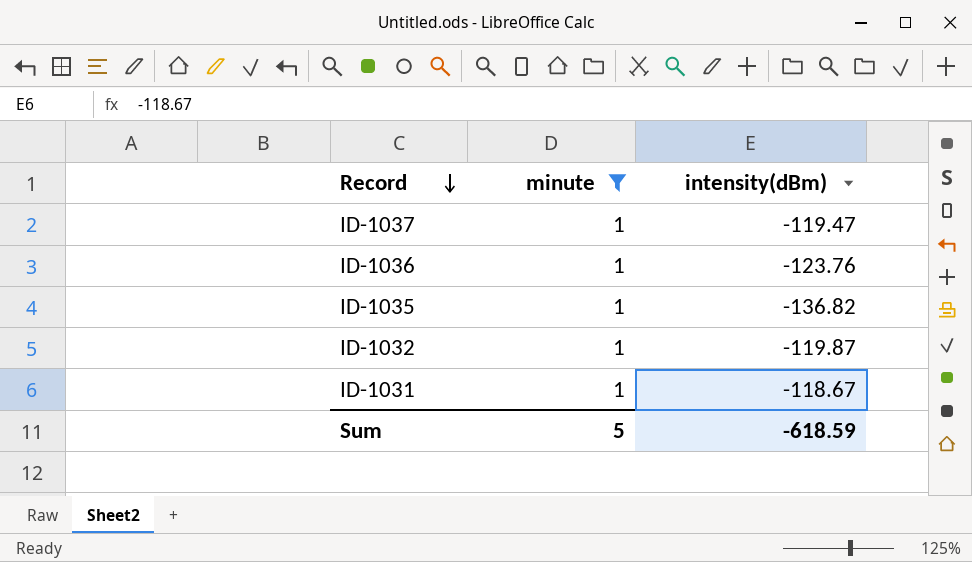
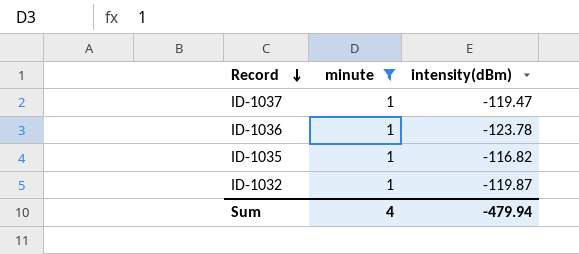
row ID-1031: 1 | -118.67 -> none
ID-1036 | intensity(dBm): -123.76 -> -123.78
ID-1035 | intensity(dBm): -136.82 -> -116.82
Sum | minute: 5 -> 4
Sum | intensity(dBm): -618.59 -> -479.94

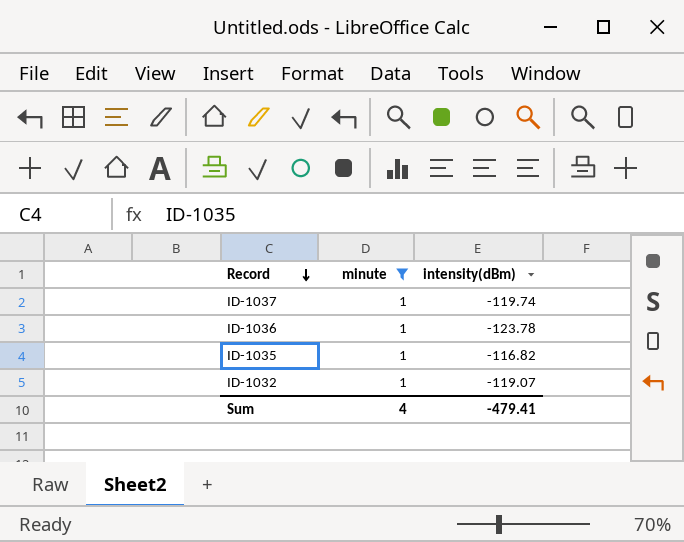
ID-1037 | intensity(dBm): -119.47 -> -119.74
ID-1032 | intensity(dBm): -119.87 -> -119.07
Sum | intensity(dBm): -479.94 -> -479.41

